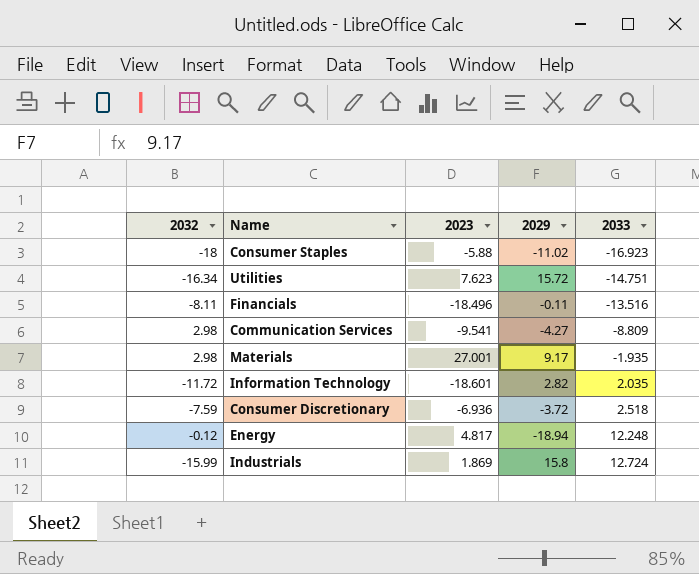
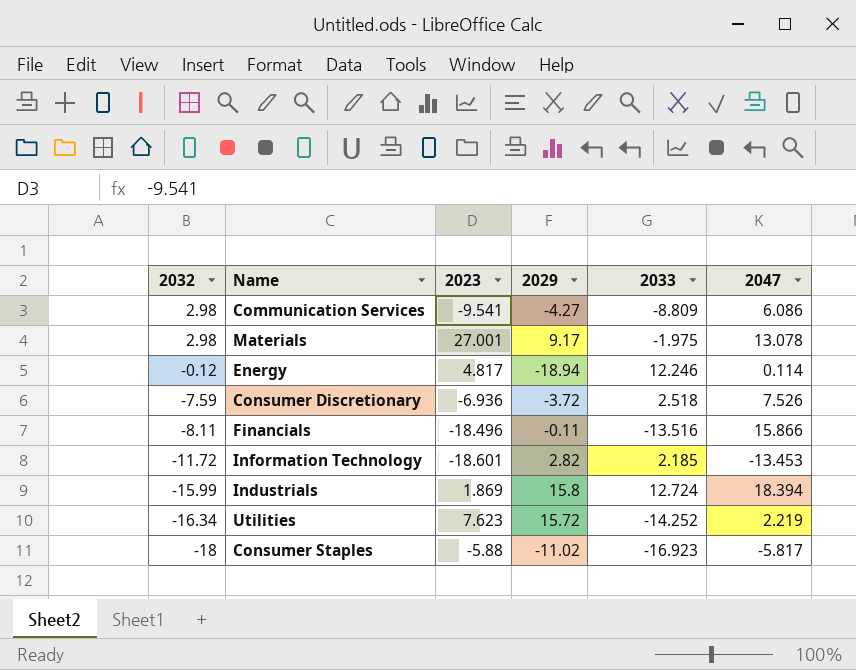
row order: 2033 ascending -> 2032 descending
column 2047 | position: none -> 6
Materials | 2033: -1.935 -> -1.975
Energy | 2033: 12.248 -> 12.246
Information Technology | 2033: 2.035 -> 2.185
Utilities | 2033: -14.751 -> -14.252

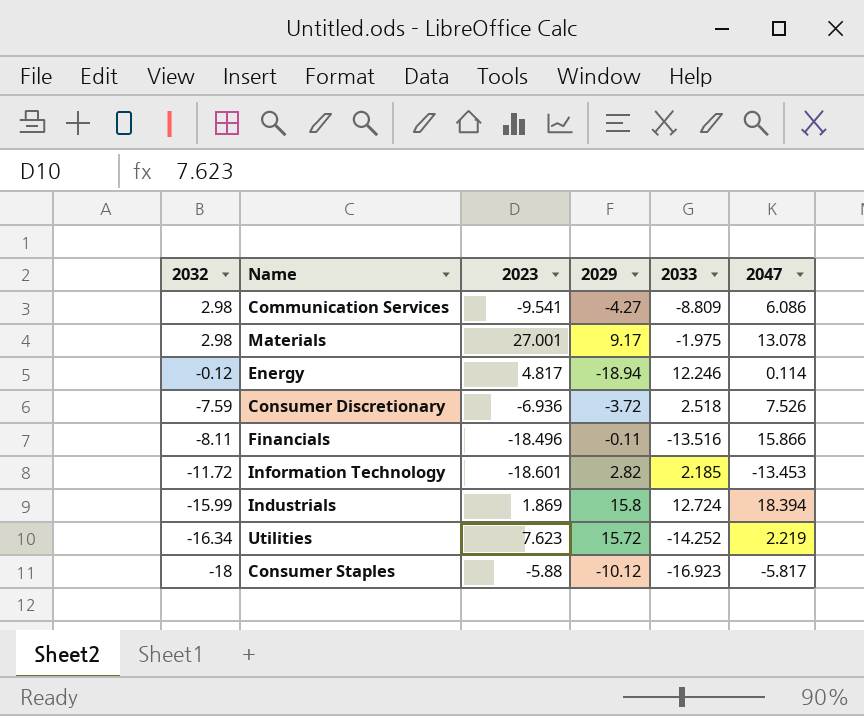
Consumer Staples | 2029: -11.02 -> -10.12

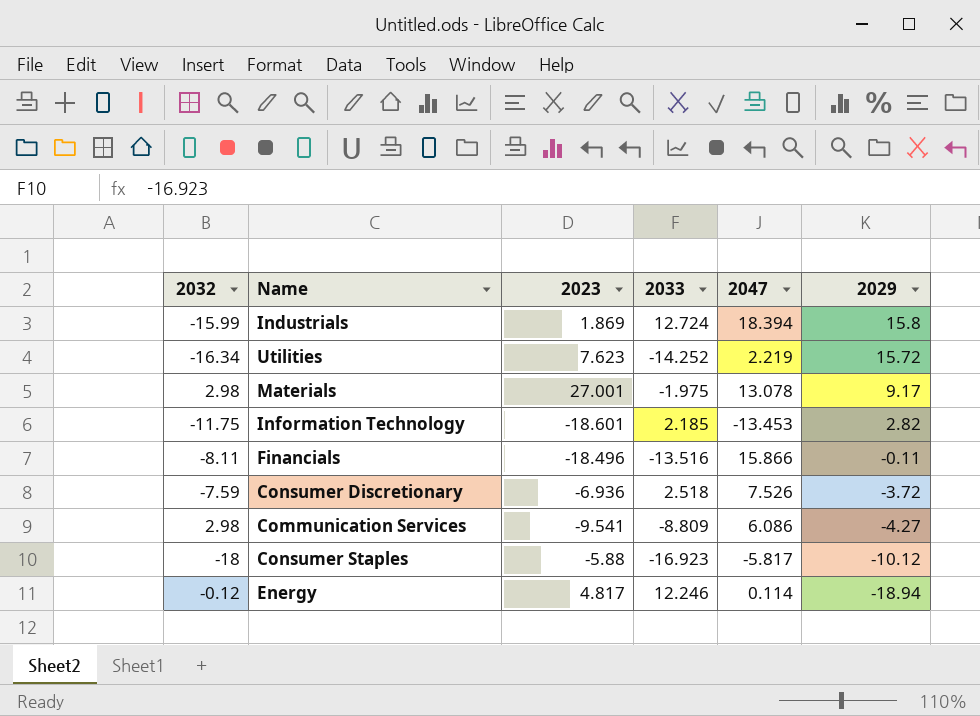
row order: 2032 descending -> 2029 descending
column 2029 | position: 4 -> 6
Information Technology | 2032: -11.72 -> -11.75

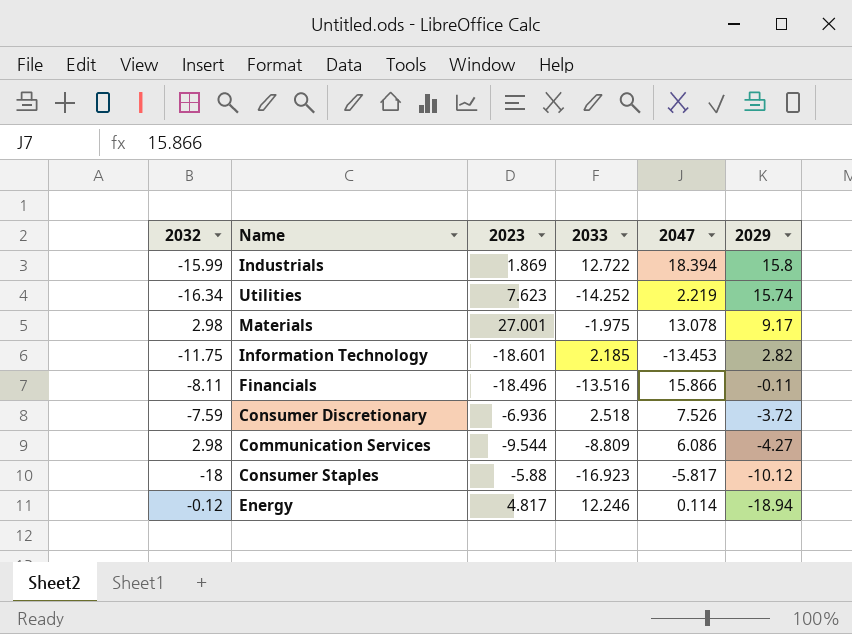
Industrials | 2033: 12.724 -> 12.722
Utilities | 2029: 15.72 -> 15.74
Communication Services | 2023: -9.541 -> -9.544

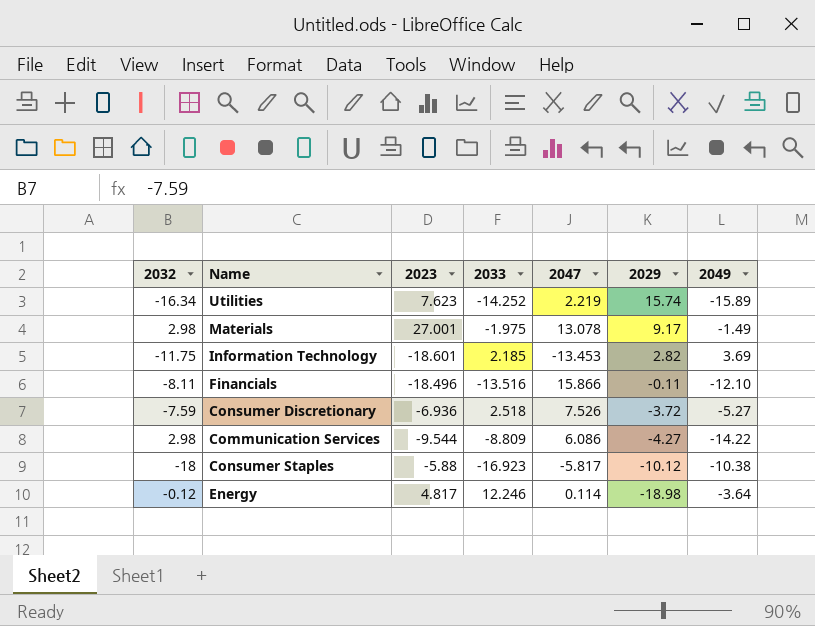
column 2049 | position: none -> 7
row Industrials: -15.99 | 1.869 | 12.722 | 18.394 | 15.8 -> none
Energy | 2029: -18.94 -> -18.98

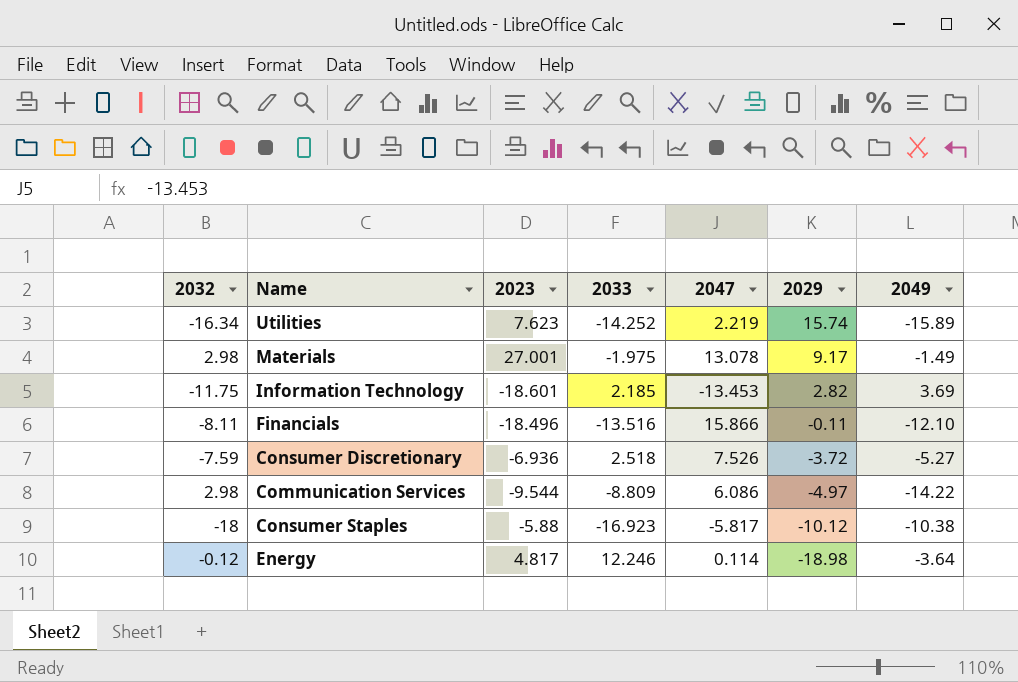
Communication Services | 2029: -4.27 -> -4.97

